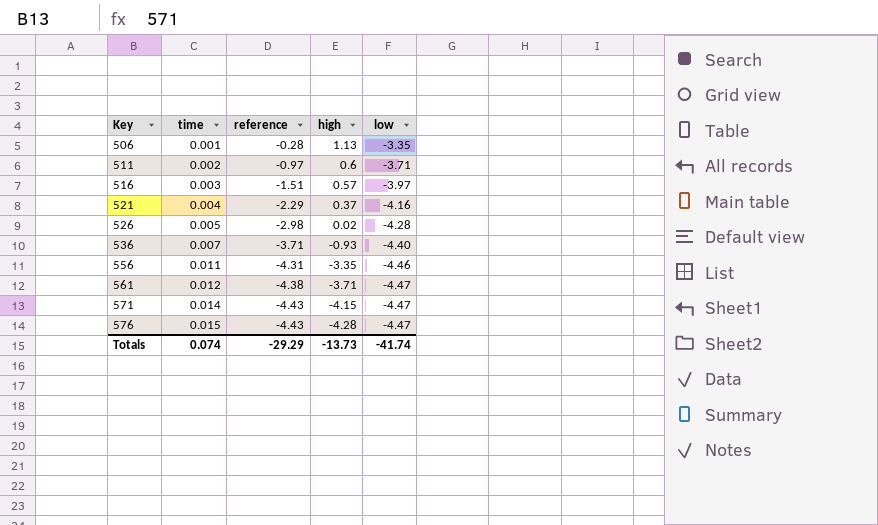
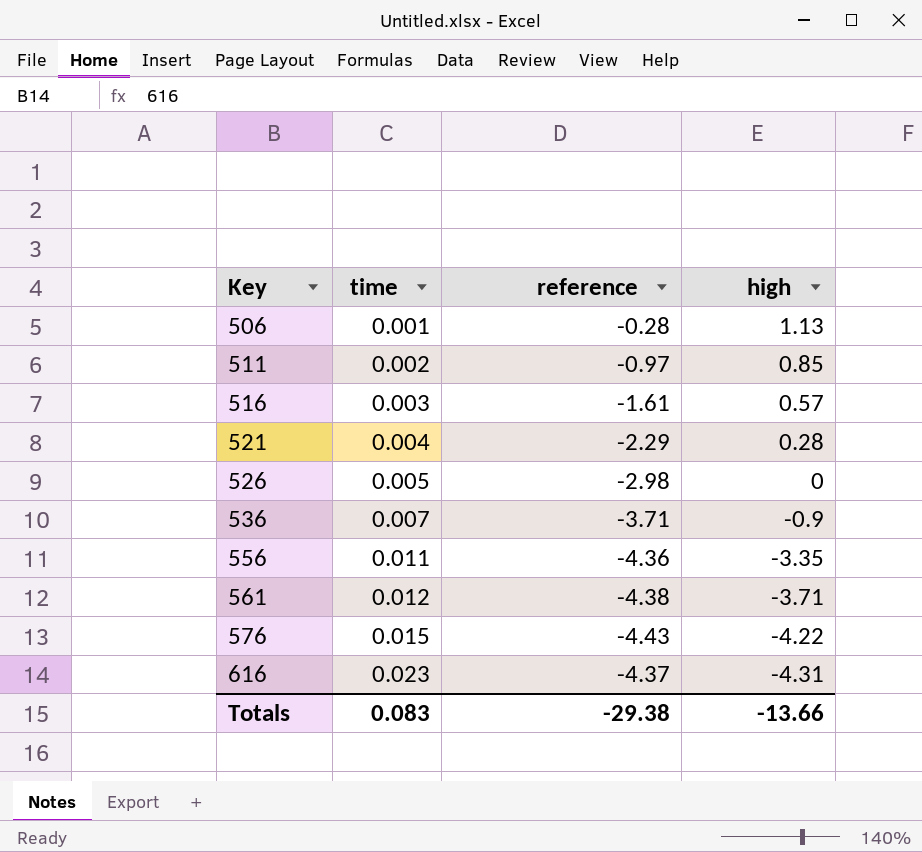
column low | position: 5 -> none
row 571: 0.014 | -4.43 | -4.15 | -4.47 -> none
511 | high: 0.6 -> 0.85
516 | reference: -1.51 -> -1.61
521 | high: 0.37 -> 0.28
526 | high: 0.02 -> 0
536 | high: -0.93 -> -0.9
556 | reference: -4.31 -> -4.36
576 | high: -4.28 -> -4.22
row 616: none -> 0.023 | -4.37 | -4.31
Totals | time: 0.074 -> 0.083
Totals | reference: -29.29 -> -29.38
Totals | high: -13.73 -> -13.66

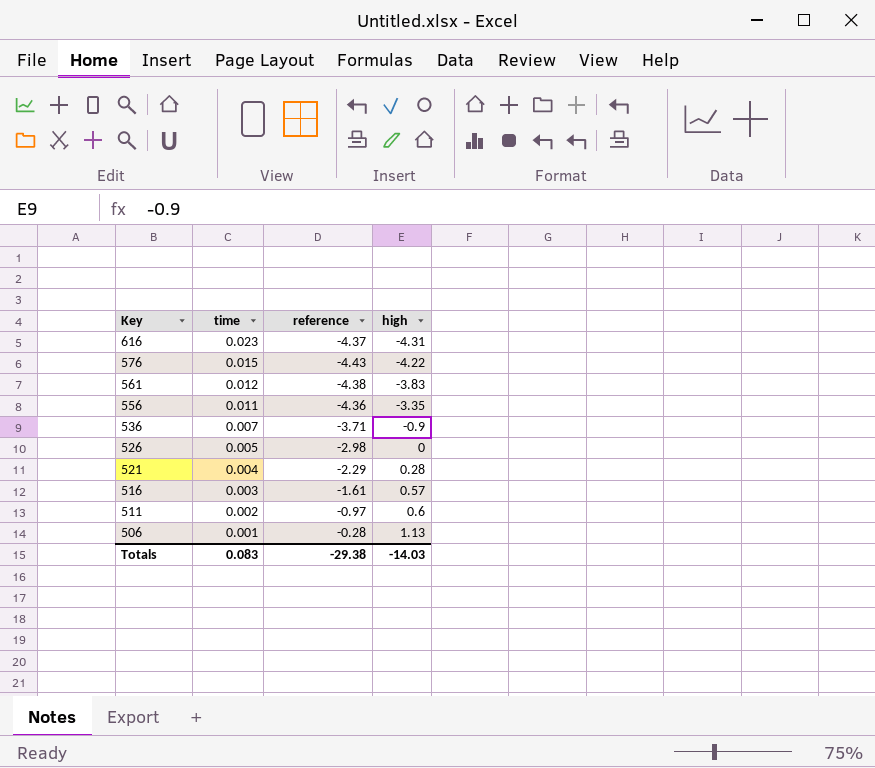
row order: Key ascending -> Key descending
561 | high: -3.71 -> -3.83
511 | high: 0.85 -> 0.6
Totals | high: -13.66 -> -14.03

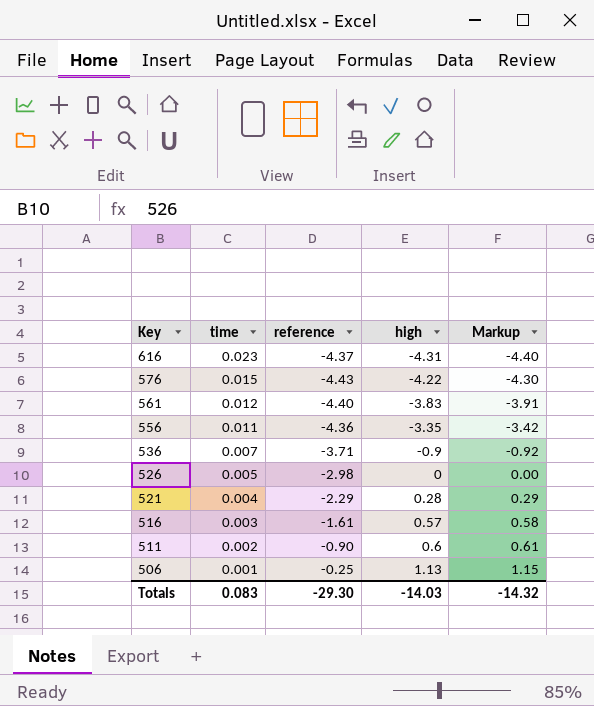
column Markup | formula: none -> [high] * 1.02
561 | reference: -4.38 -> -4.40
511 | reference: -0.97 -> -0.90
506 | reference: -0.28 -> -0.25
Totals | reference: -29.38 -> -29.30

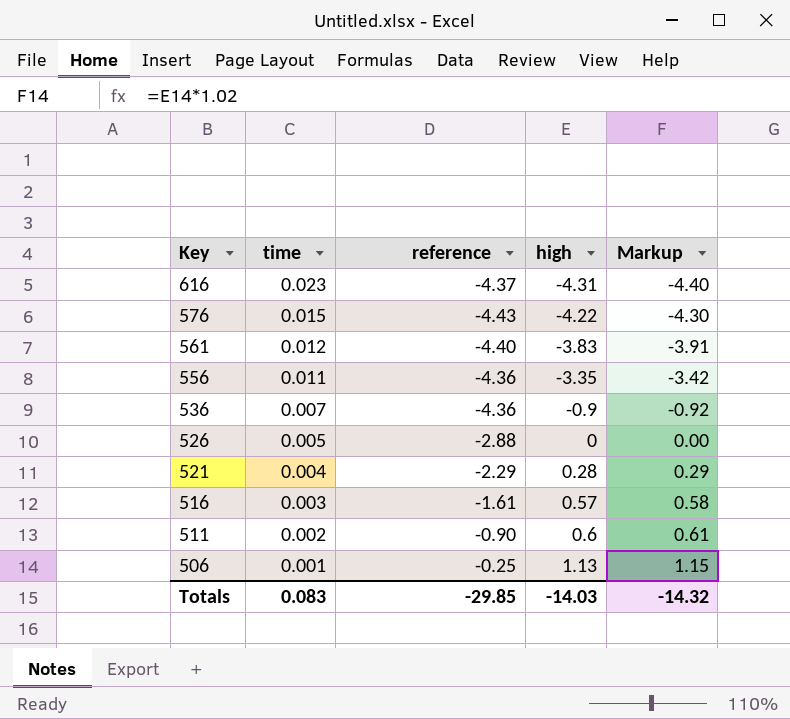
536 | reference: -3.71 -> -4.36
526 | reference: -2.98 -> -2.88
Totals | reference: -29.30 -> -29.85

